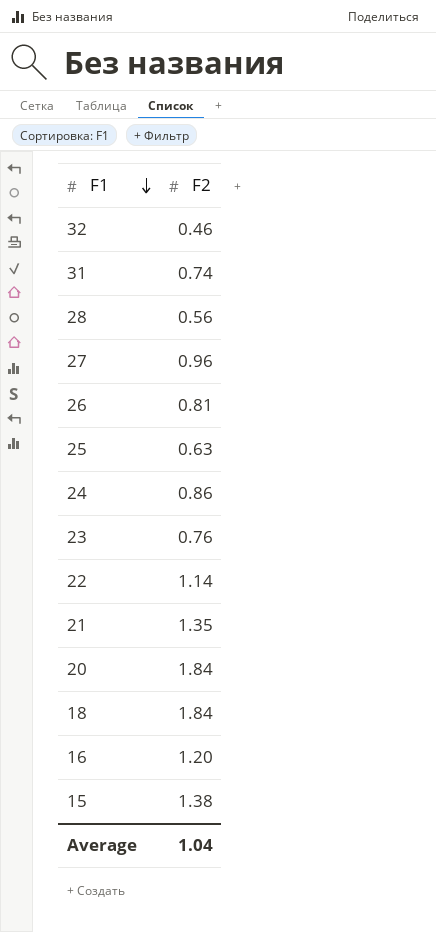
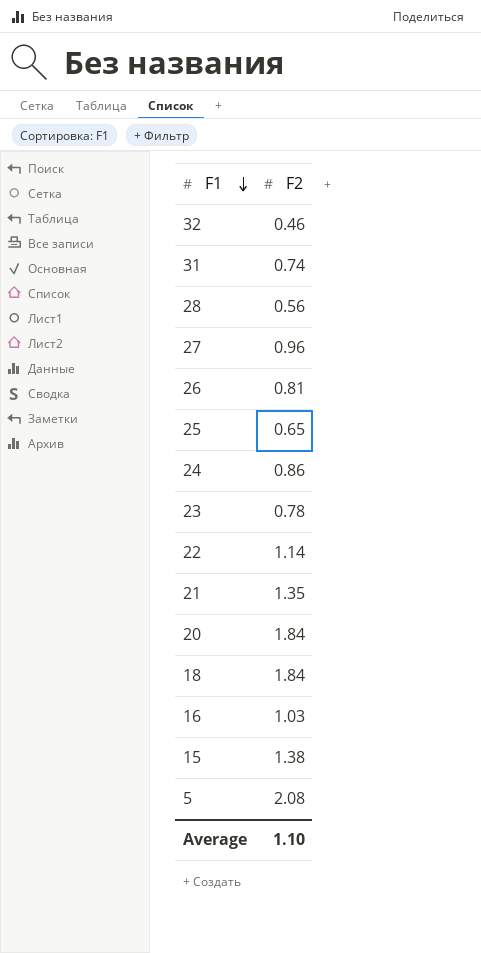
25 | F2: 0.63 -> 0.65
23 | F2: 0.76 -> 0.78
16 | F2: 1.20 -> 1.03
row 5: none -> 2.08
Average | F2: 1.04 -> 1.10

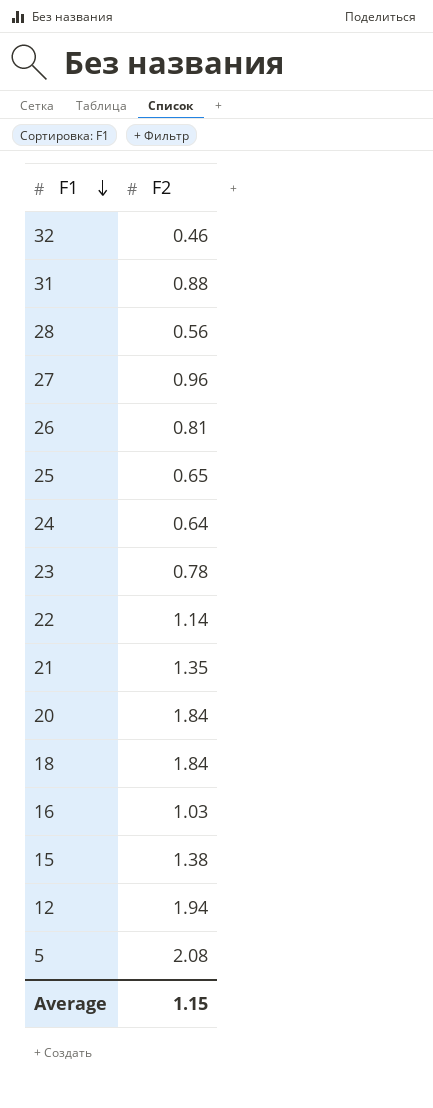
31 | F2: 0.74 -> 0.88
24 | F2: 0.86 -> 0.64
row 12: none -> 1.94
Average | F2: 1.10 -> 1.15

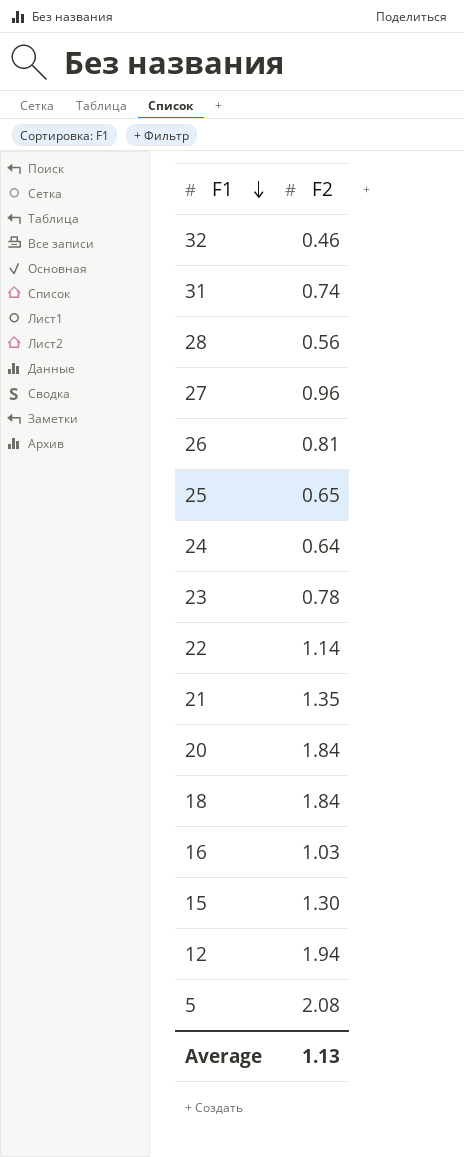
31 | F2: 0.88 -> 0.74
15 | F2: 1.38 -> 1.30
Average | F2: 1.15 -> 1.13

